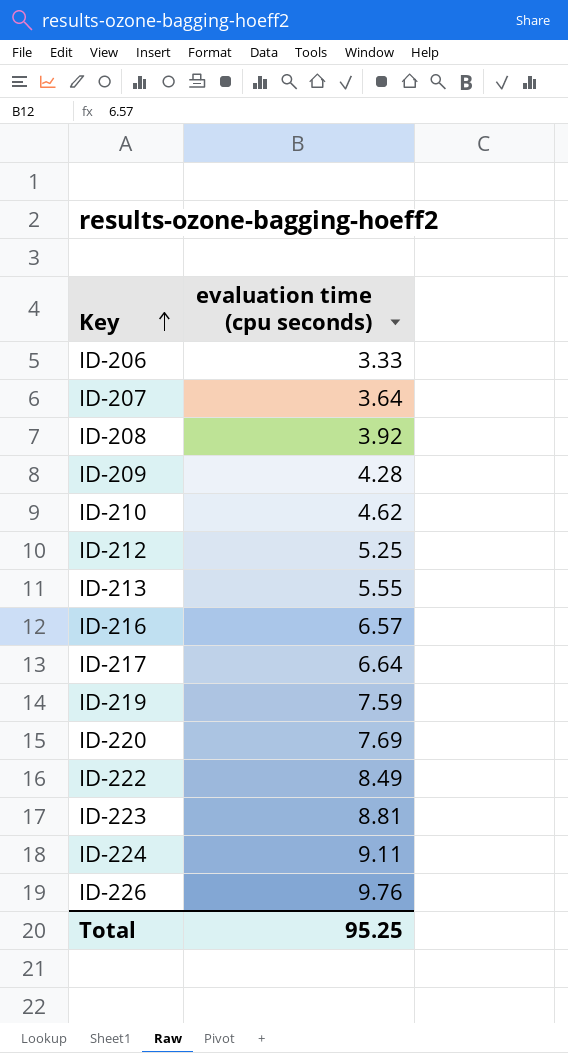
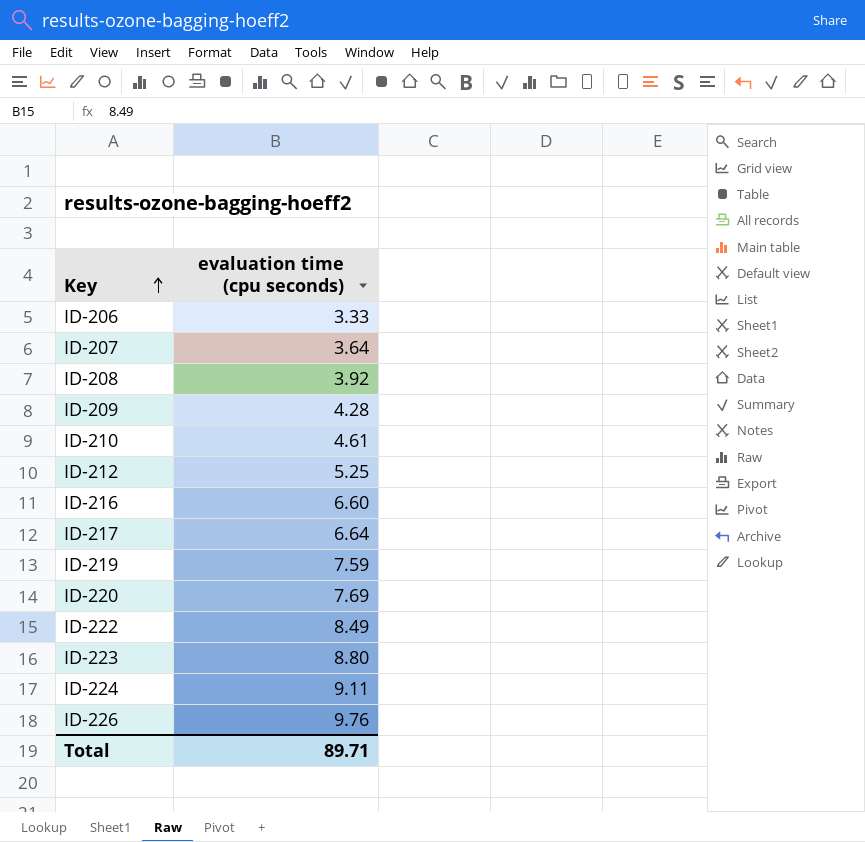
row ID-213: 5.55 -> none
ID-210 | evaluation time (cpu seconds): 4.62 -> 4.61
ID-216 | evaluation time (cpu seconds): 6.57 -> 6.60
ID-223 | evaluation time (cpu seconds): 8.81 -> 8.80
Total | evaluation time (cpu seconds): 95.25 -> 89.71

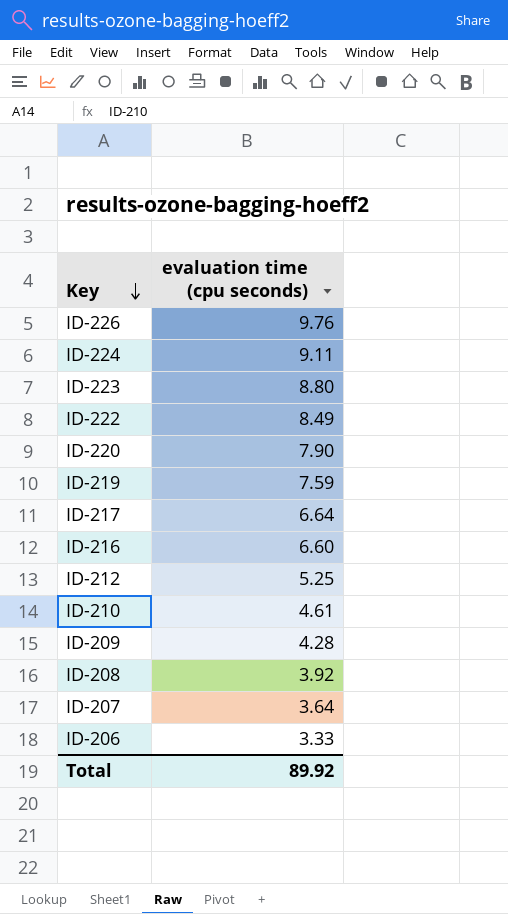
row order: Key ascending -> Key descending
ID-220 | evaluation time (cpu seconds): 7.69 -> 7.90
Total | evaluation time (cpu seconds): 89.71 -> 89.92

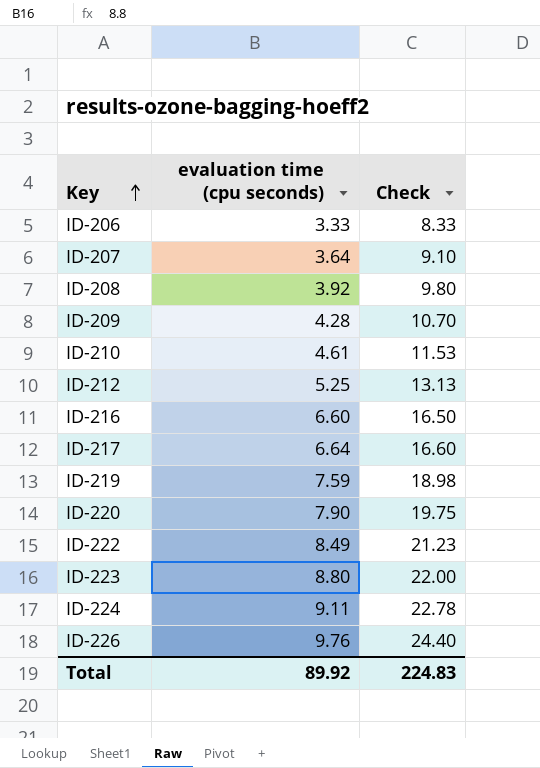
row order: Key descending -> Key ascending
column Check | formula: none -> [evaluation time (cpu seconds)] * 2.5

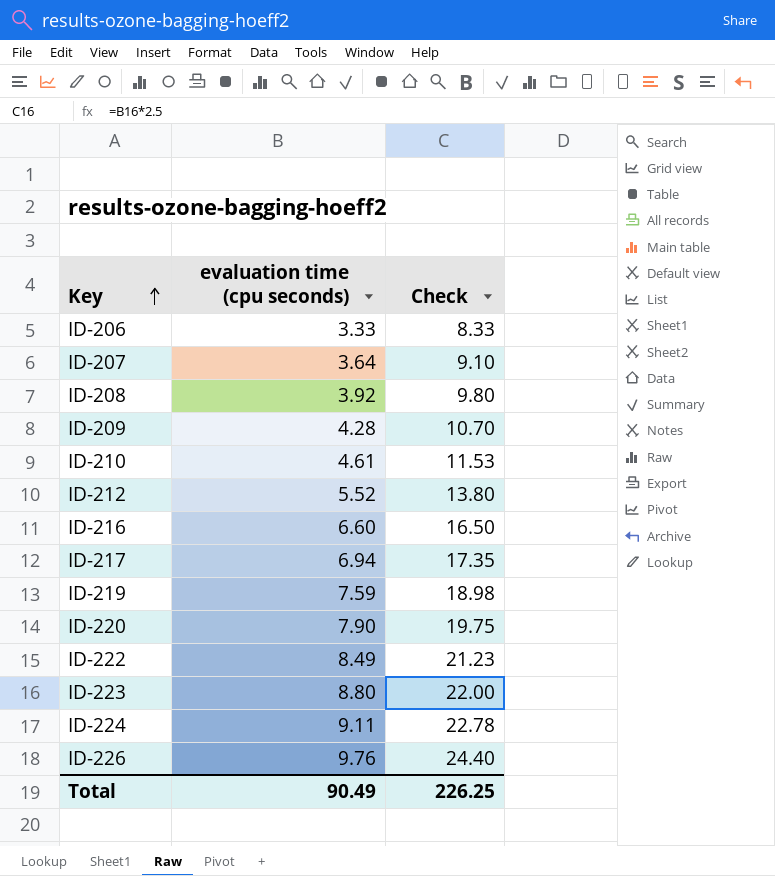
ID-212 | evaluation time (cpu seconds): 5.25 -> 5.52
ID-212 | Check: 13.13 -> 13.80
ID-217 | evaluation time (cpu seconds): 6.64 -> 6.94
ID-217 | Check: 16.60 -> 17.35
Total | evaluation time (cpu seconds): 89.92 -> 90.49
Total | Check: 224.83 -> 226.25

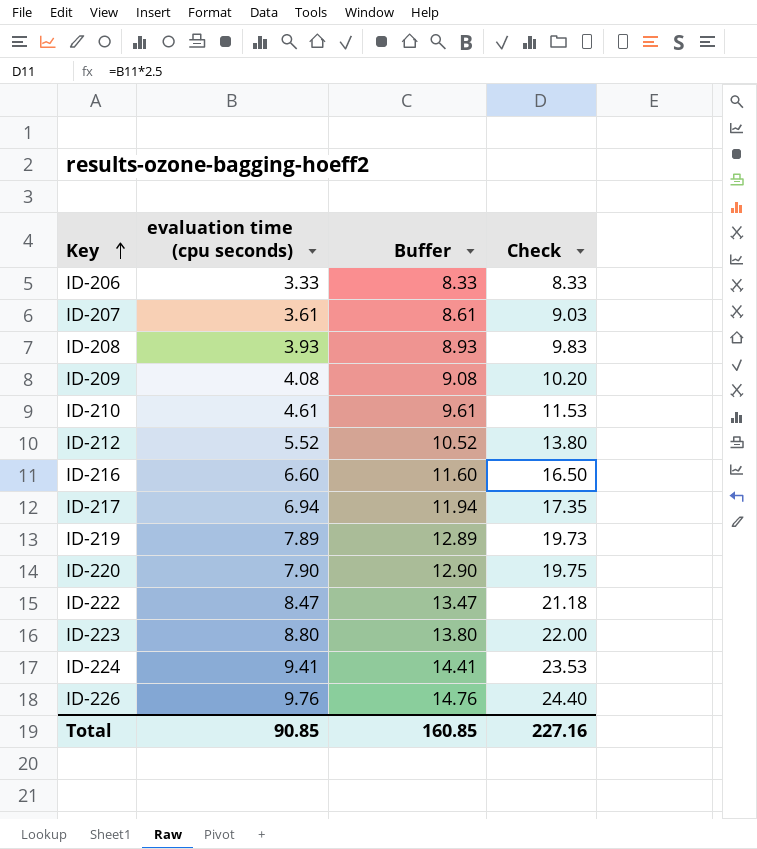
column Buffer | formula: none -> [evaluation time (cpu seconds)] + 5
ID-207 | evaluation time (cpu seconds): 3.64 -> 3.61
ID-207 | Check: 9.10 -> 9.03
ID-208 | evaluation time (cpu seconds): 3.92 -> 3.93
ID-208 | Check: 9.80 -> 9.83
ID-209 | evaluation time (cpu seconds): 4.28 -> 4.08
ID-209 | Check: 10.70 -> 10.20
ID-219 | evaluation time (cpu seconds): 7.59 -> 7.89
ID-219 | Check: 18.98 -> 19.73
ID-222 | evaluation time (cpu seconds): 8.49 -> 8.47
ID-222 | Check: 21.23 -> 21.18
ID-224 | evaluation time (cpu seconds): 9.11 -> 9.41
ID-224 | Check: 22.78 -> 23.53
Total | evaluation time (cpu seconds): 90.49 -> 90.85
Total | Check: 226.25 -> 227.16

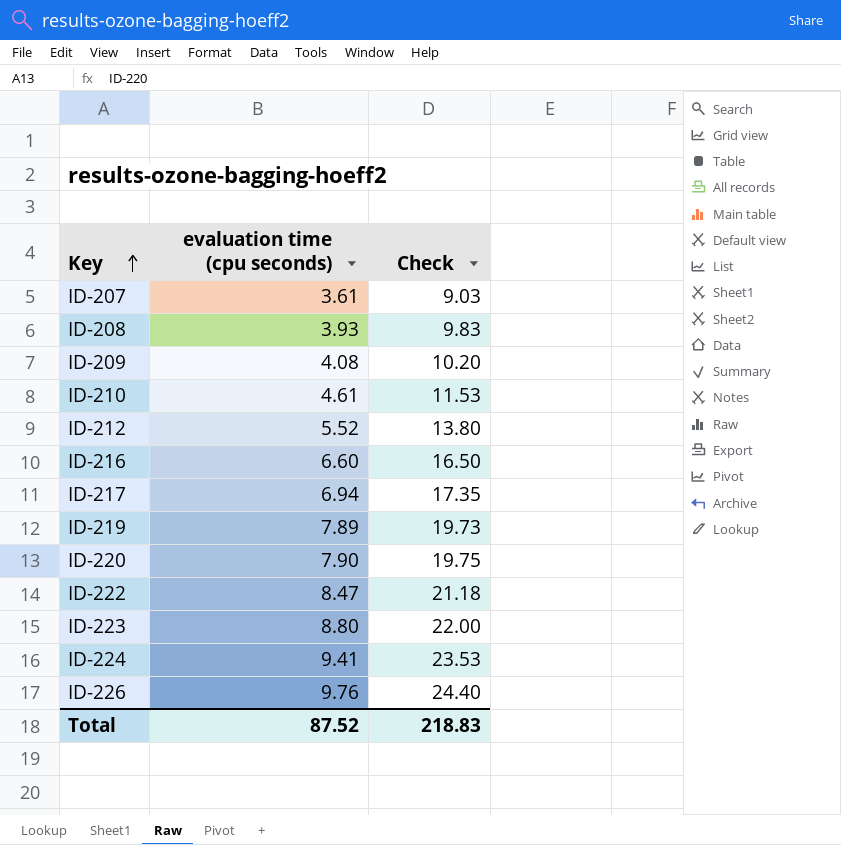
column Buffer | formula: [evaluation time (cpu seconds)] + 5 -> none
row ID-206: 3.33 | 8.33 | 8.33 -> none
Total | evaluation time (cpu seconds): 90.85 -> 87.52
Total | Check: 227.16 -> 218.83

